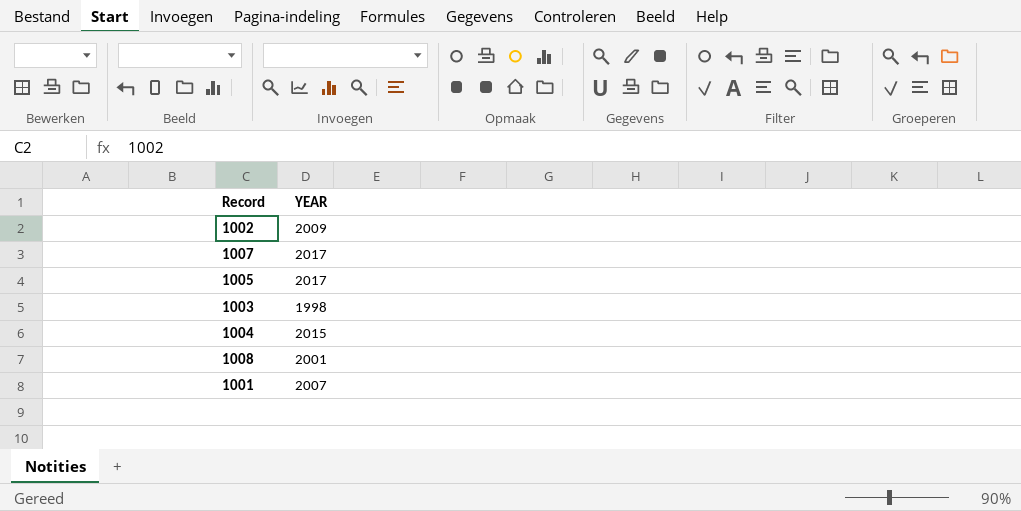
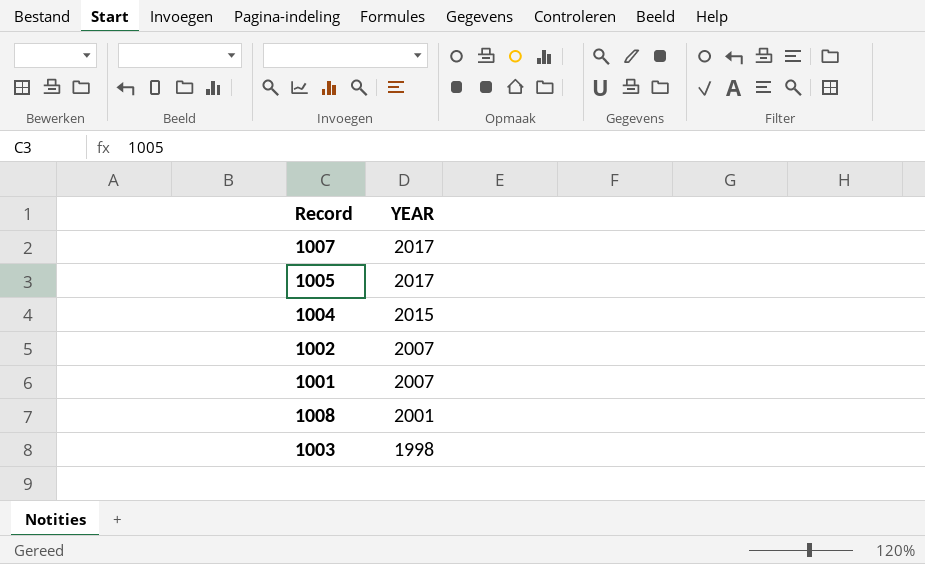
row order: none -> YEAR descending
1002 | YEAR: 2009 -> 2007

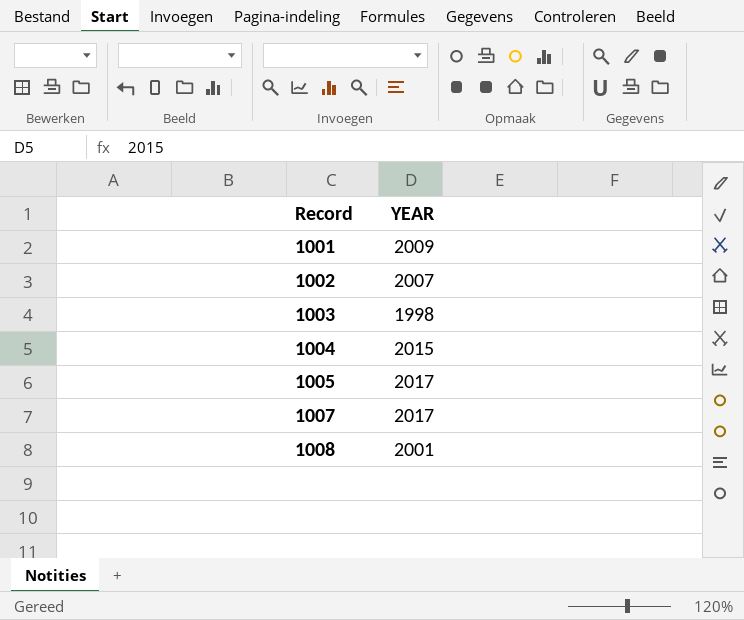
row order: YEAR descending -> Record ascending
1001 | YEAR: 2007 -> 2009

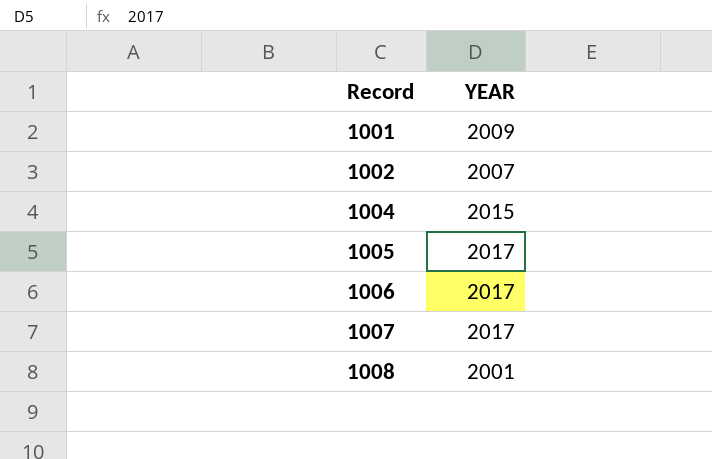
row 1003: 1998 -> none
row 1006: none -> 2017

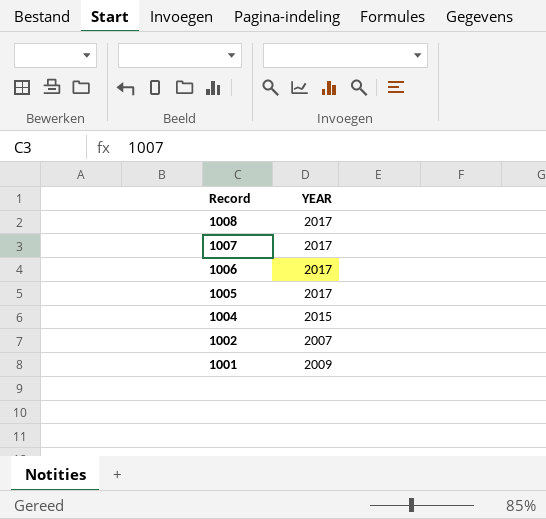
row order: Record ascending -> Record descending
1008 | YEAR: 2001 -> 2017

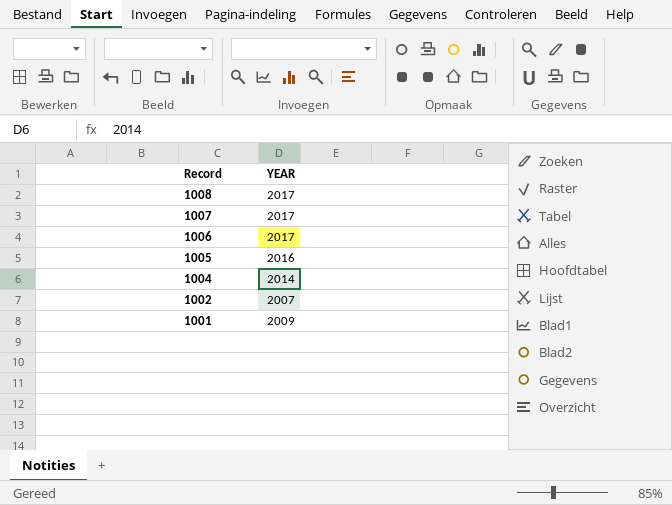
1005 | YEAR: 2017 -> 2016
1004 | YEAR: 2015 -> 2014

